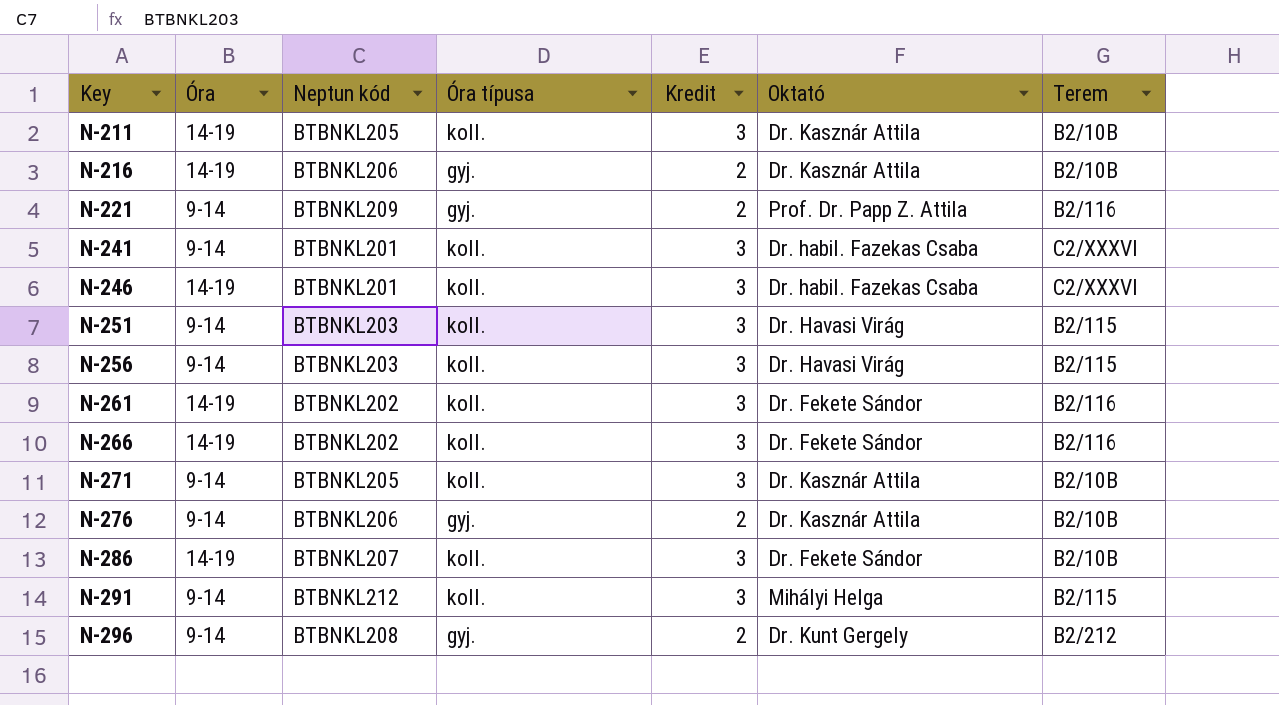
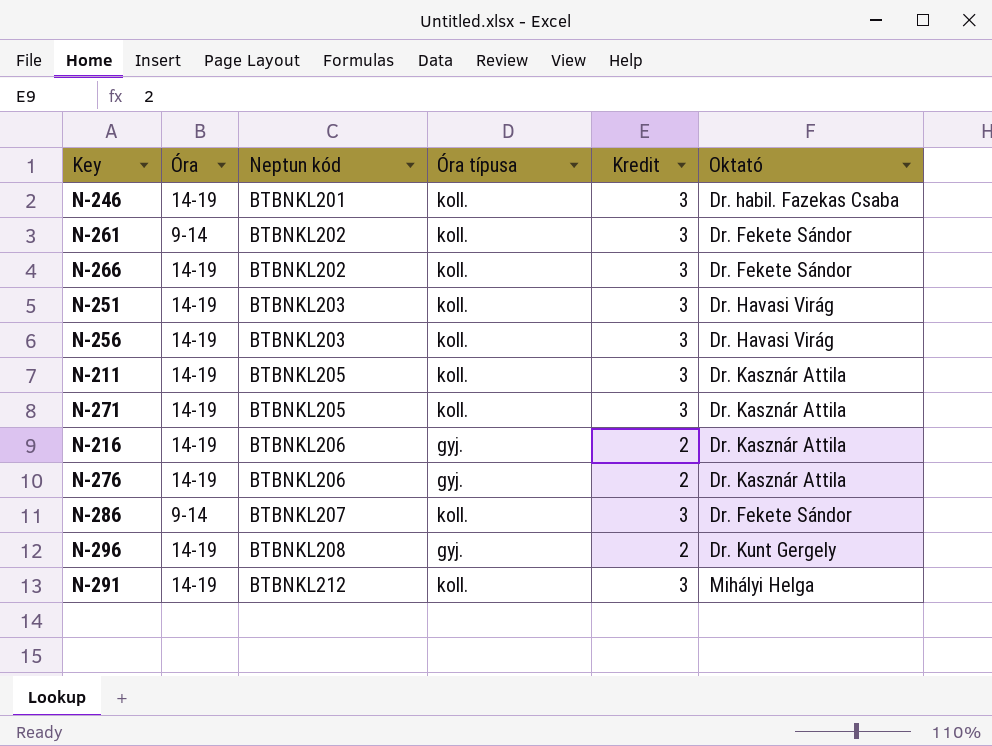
row order: Key ascending -> Neptun kód ascending
column Terem | position: 7 -> none
row N-221: 9-14 | BTBNKL209 | gyj. | 2 | Prof. Dr. Papp Z. Attila | B2/116 -> none
row N-241: 9-14 | BTBNKL201 | koll. | 3 | Dr. habil. Fazekas Csaba | C2/XXXVI -> none
N-261 | Óra: 14-19 -> 9-14
N-251 | Óra: 9-14 -> 14-19
N-256 | Óra: 9-14 -> 14-19
N-271 | Óra: 9-14 -> 14-19
N-276 | Óra: 9-14 -> 14-19
N-286 | Óra: 14-19 -> 9-14
N-296 | Óra: 9-14 -> 14-19
N-291 | Óra: 9-14 -> 14-19

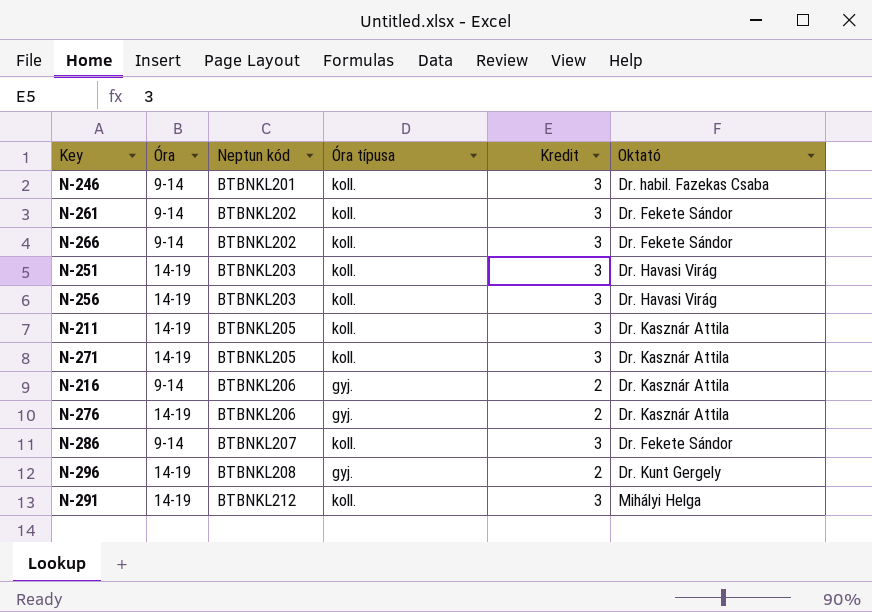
N-246 | Óra: 14-19 -> 9-14
N-266 | Óra: 14-19 -> 9-14
N-216 | Óra: 14-19 -> 9-14

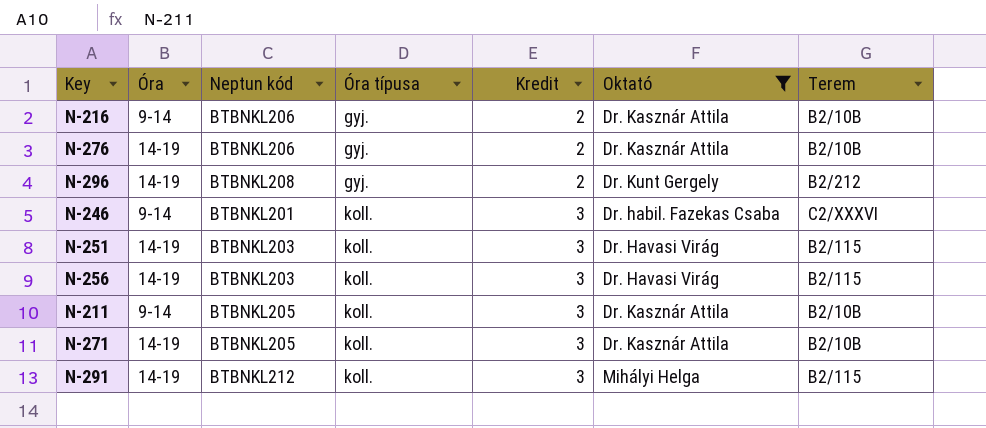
filter: none -> Oktató != Dr. Fekete Sándor
row order: Neptun kód ascending -> Óra típusa ascending
column Terem | position: none -> 7
N-211 | Óra: 14-19 -> 9-14

